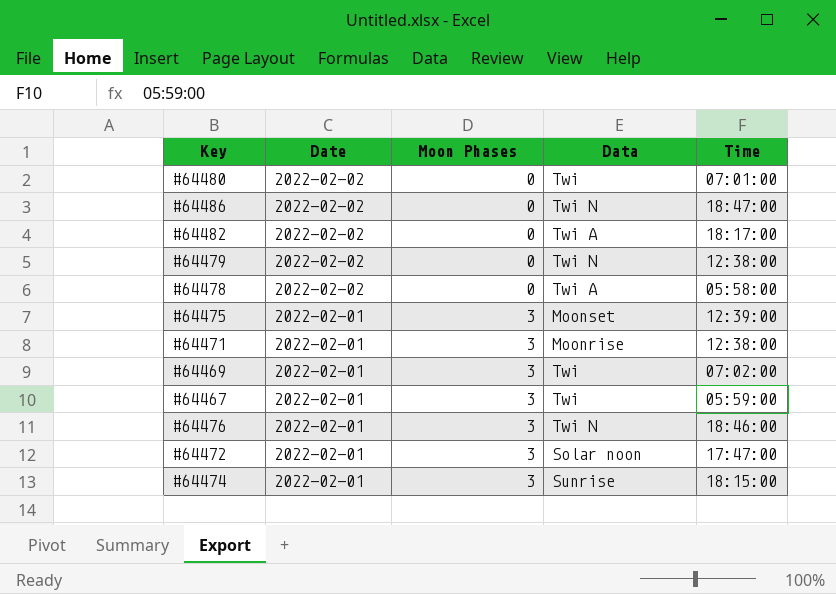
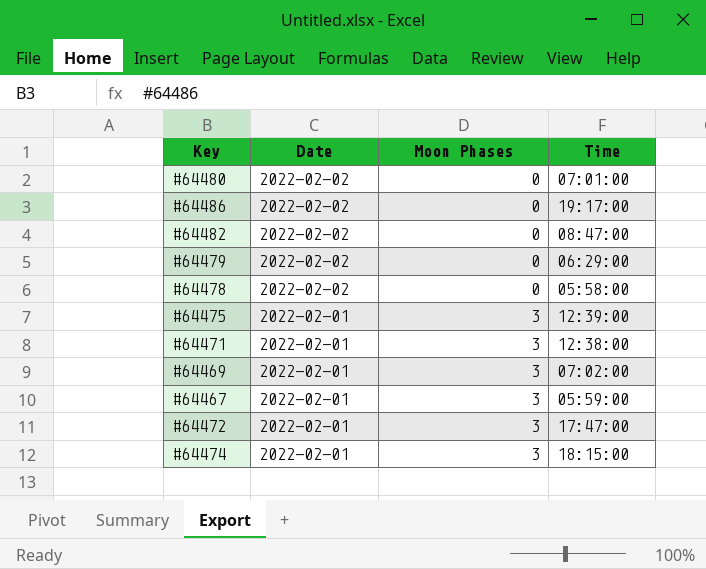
column Data | position: 4 -> none
row #64476: 2022-02-01 | 3 | Twi N | 18:46:00 -> none
#64486 | Time: 18:47:00 -> 19:17:00
#64482 | Time: 18:17:00 -> 08:47:00
#64479 | Time: 12:38:00 -> 06:29:00

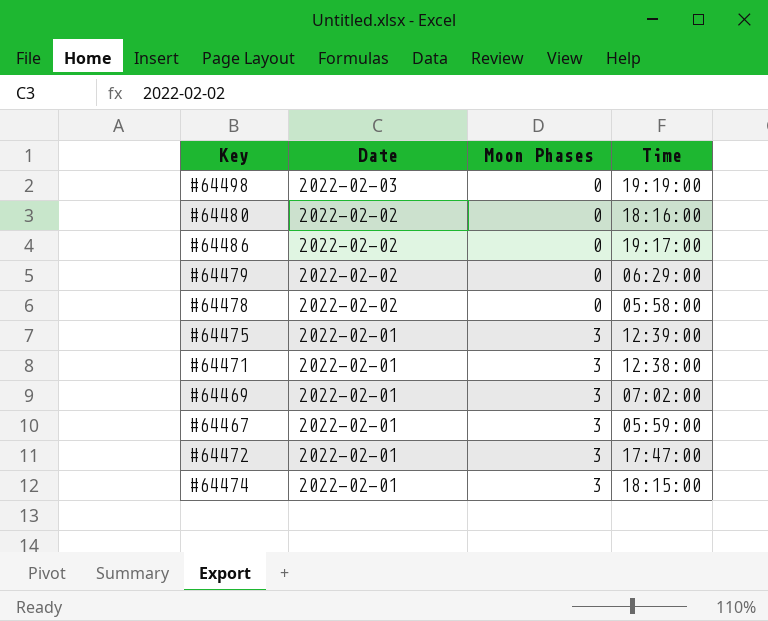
row #64482: 2022-02-02 | 0 | 08:47:00 -> none
row #64498: none -> 2022-02-03 | 0 | 19:19:00
#64480 | Time: 07:01:00 -> 18:16:00

